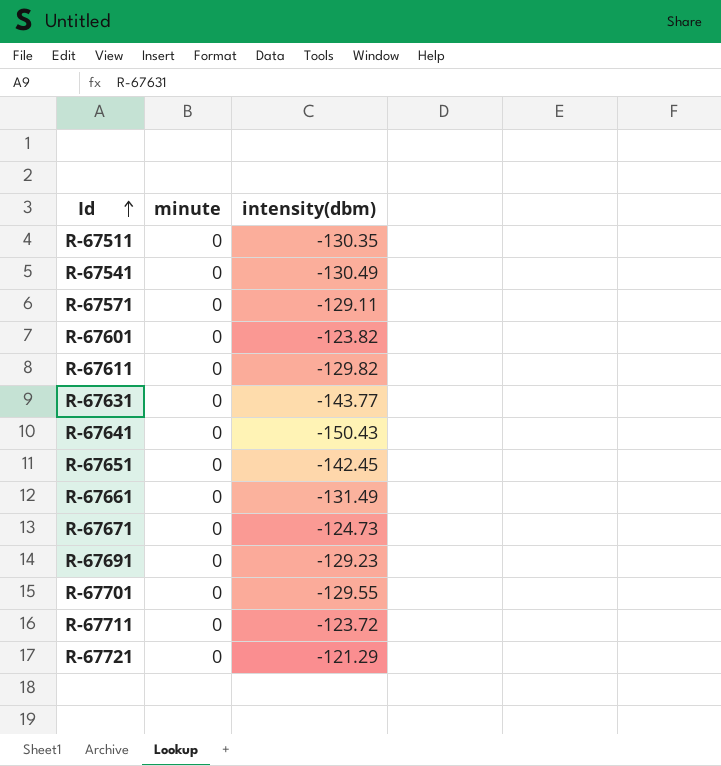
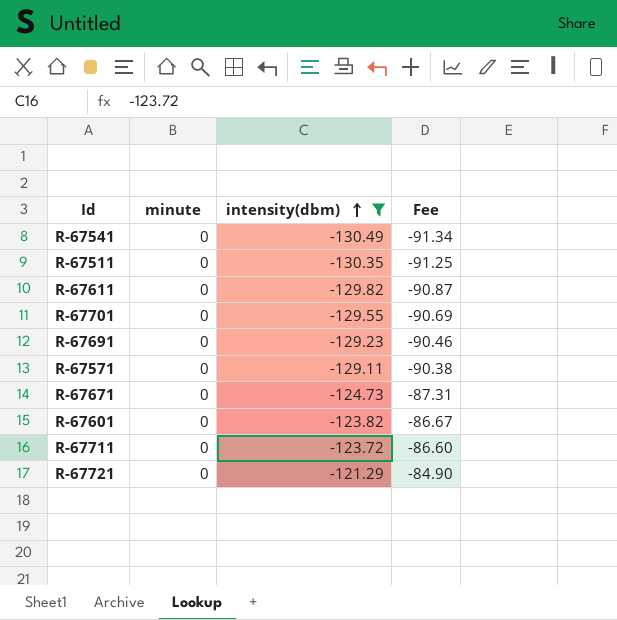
filter: none -> intensity(dbm) >= -130.49
row order: Id ascending -> intensity(dbm) ascending
column Fee | formula: none -> [intensity(dbm)] * 0.7

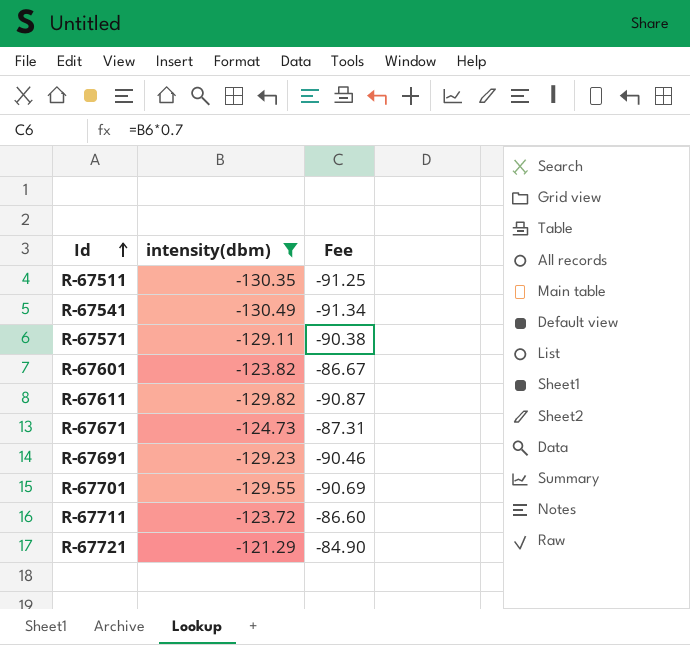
row order: intensity(dbm) ascending -> Id ascending
column minute | position: 2 -> none

